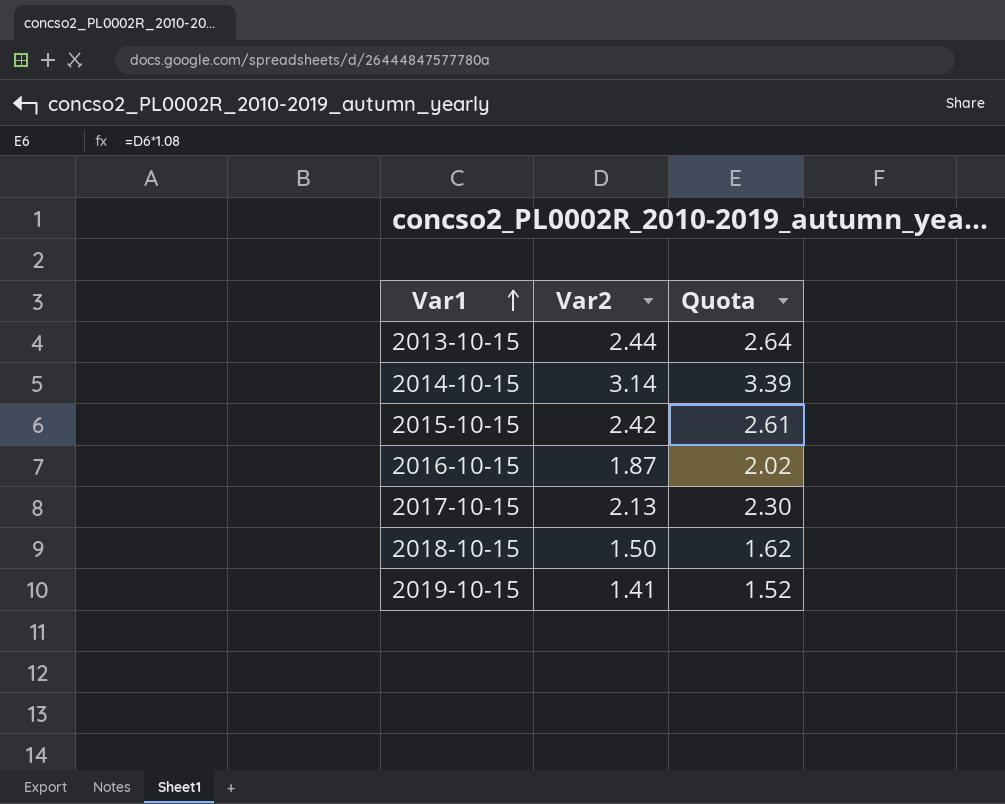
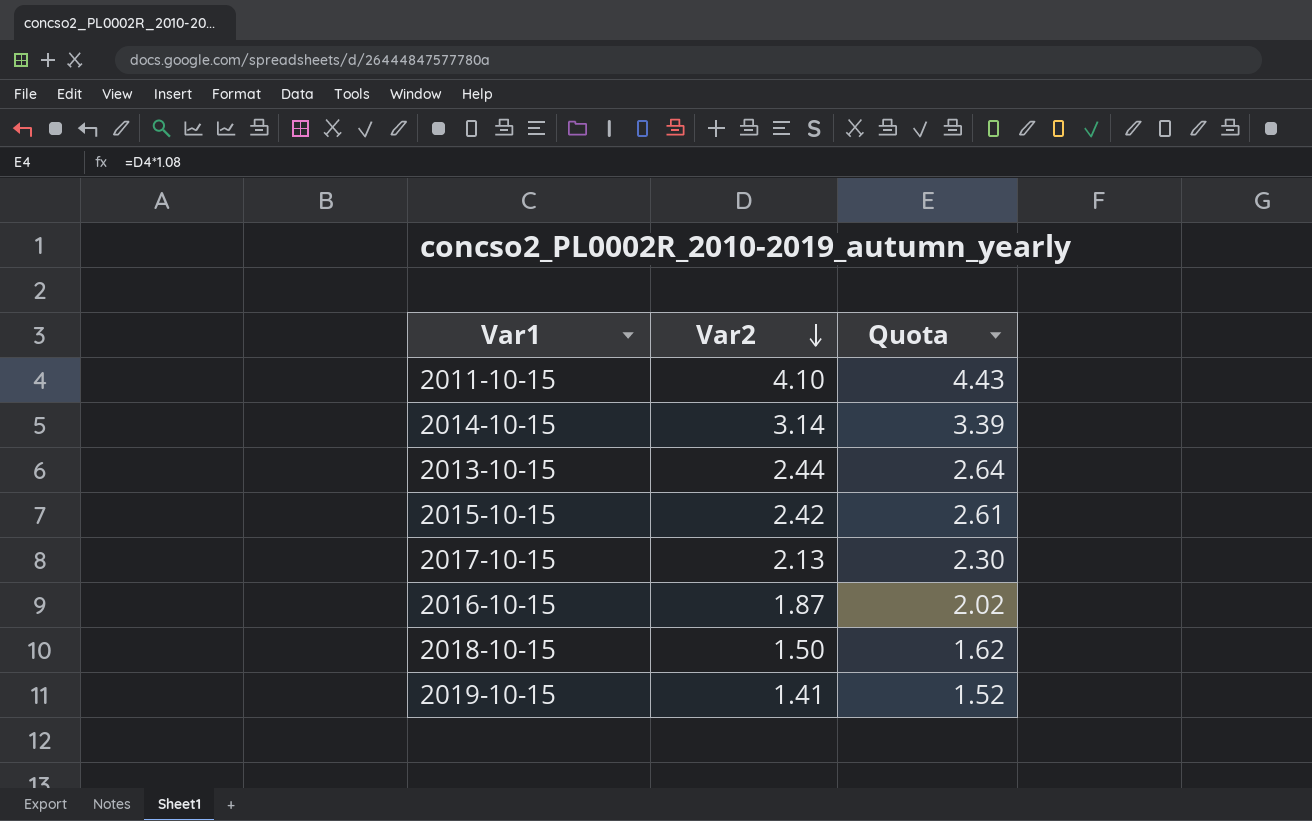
row order: Var1 ascending -> Var2 descending
row 2011-10-15: none -> 4.10 | 4.43

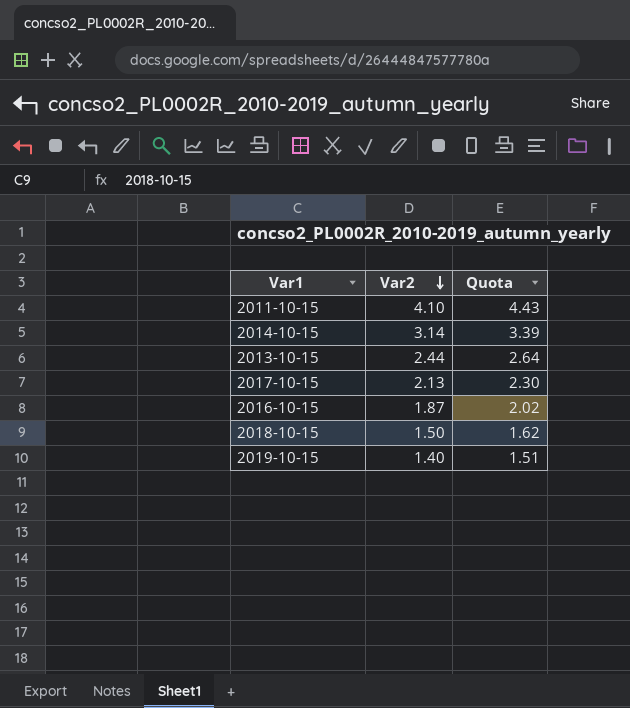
row 2015-10-15: 2.42 | 2.61 -> none
2019-10-15 | Var2: 1.41 -> 1.40
2019-10-15 | Quota: 1.52 -> 1.51

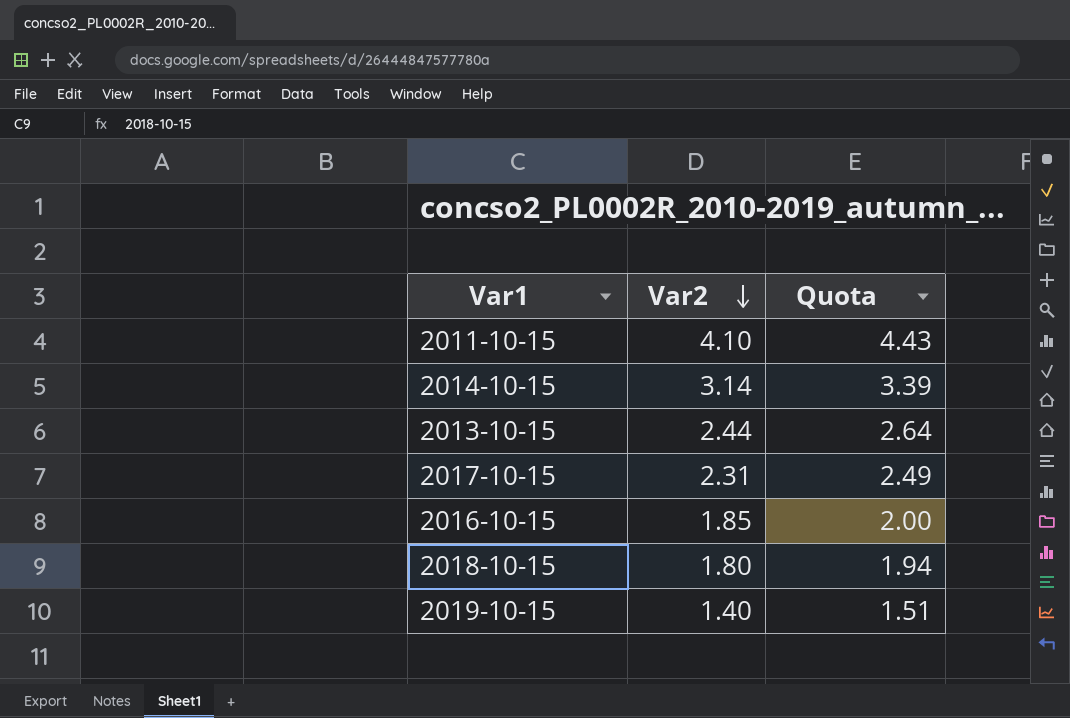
2017-10-15 | Var2: 2.13 -> 2.31
2017-10-15 | Quota: 2.30 -> 2.49
2016-10-15 | Var2: 1.87 -> 1.85
2016-10-15 | Quota: 2.02 -> 2.00
2018-10-15 | Var2: 1.50 -> 1.80
2018-10-15 | Quota: 1.62 -> 1.94

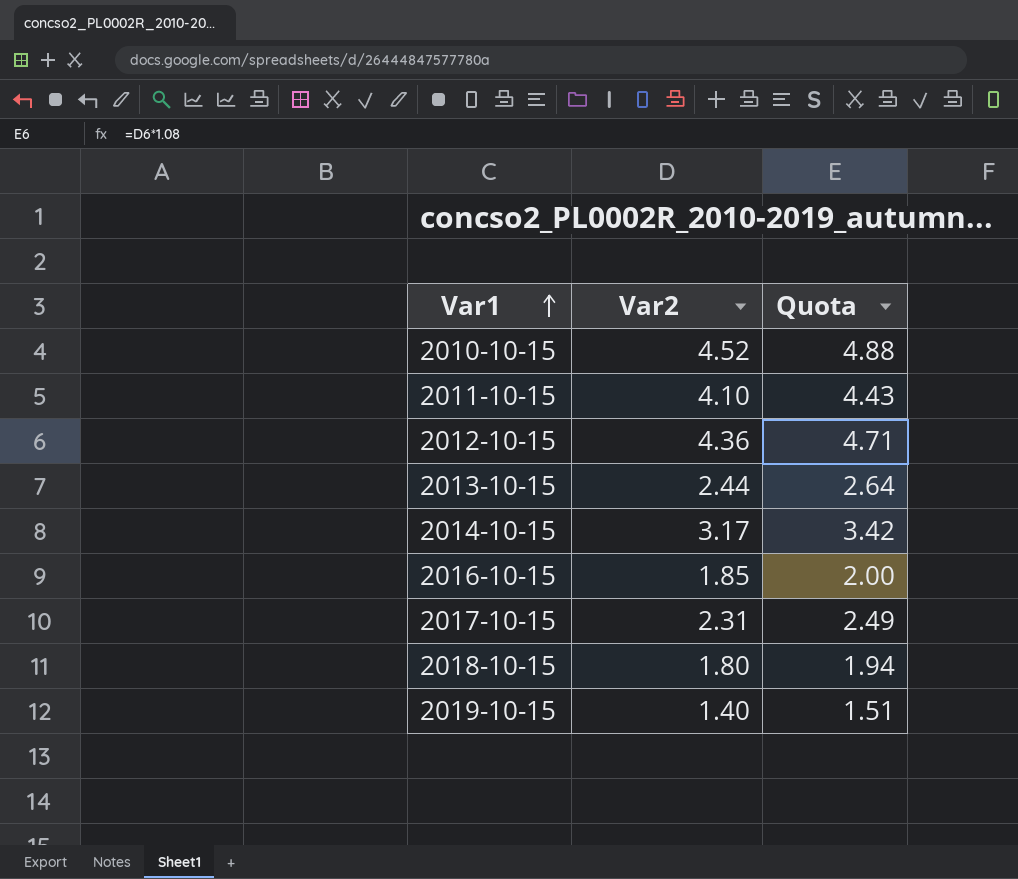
row order: Var2 descending -> Var1 ascending
row 2010-10-15: none -> 4.52 | 4.88
row 2012-10-15: none -> 4.36 | 4.71
2014-10-15 | Var2: 3.14 -> 3.17
2014-10-15 | Quota: 3.39 -> 3.42

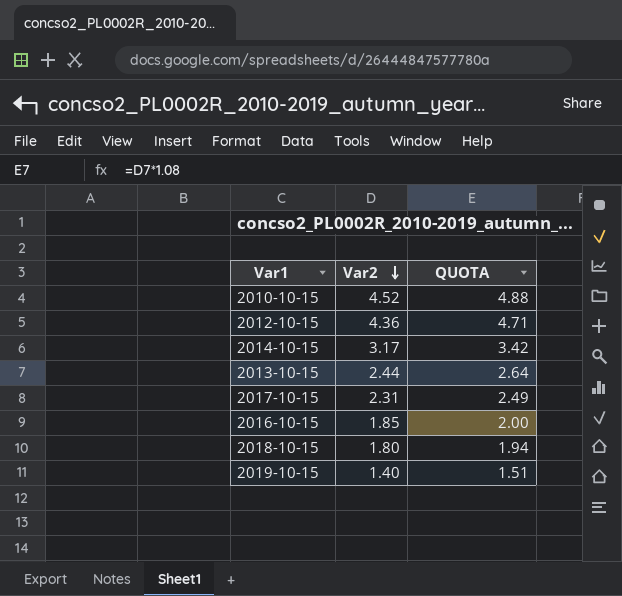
row order: Var1 ascending -> Var2 descending
column name: Quota -> QUOTA
row 2011-10-15: 4.10 | 4.43 -> none

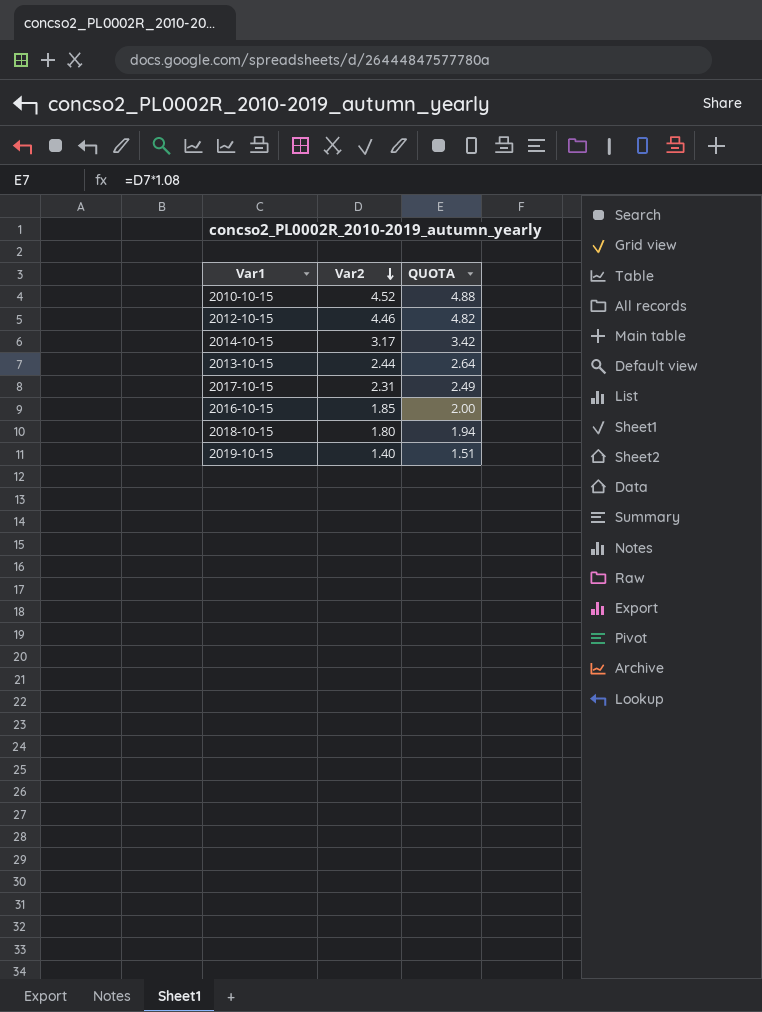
2012-10-15 | Var2: 4.36 -> 4.46
2012-10-15 | QUOTA: 4.71 -> 4.82

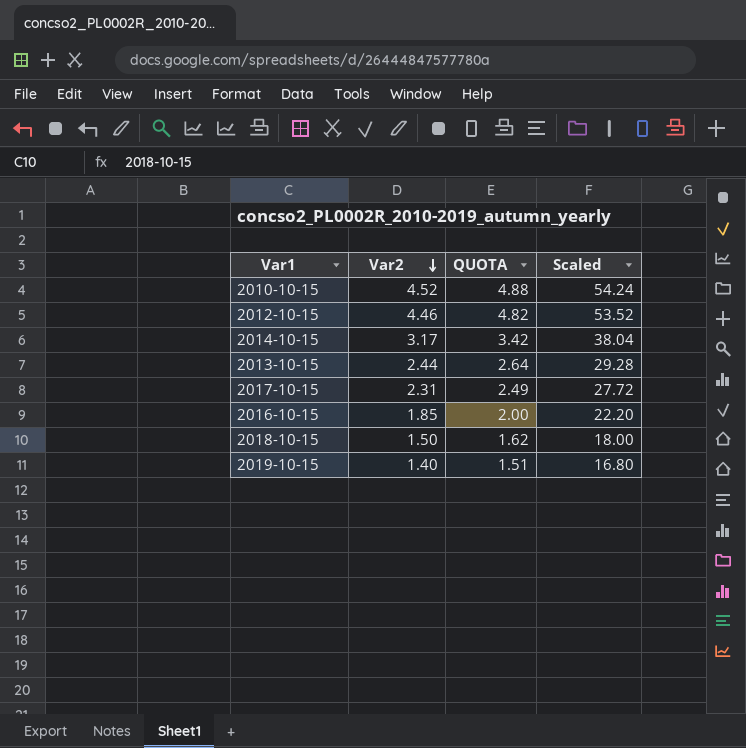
column Scaled | formula: none -> [Var2] * 12
2018-10-15 | Var2: 1.80 -> 1.50
2018-10-15 | QUOTA: 1.94 -> 1.62

